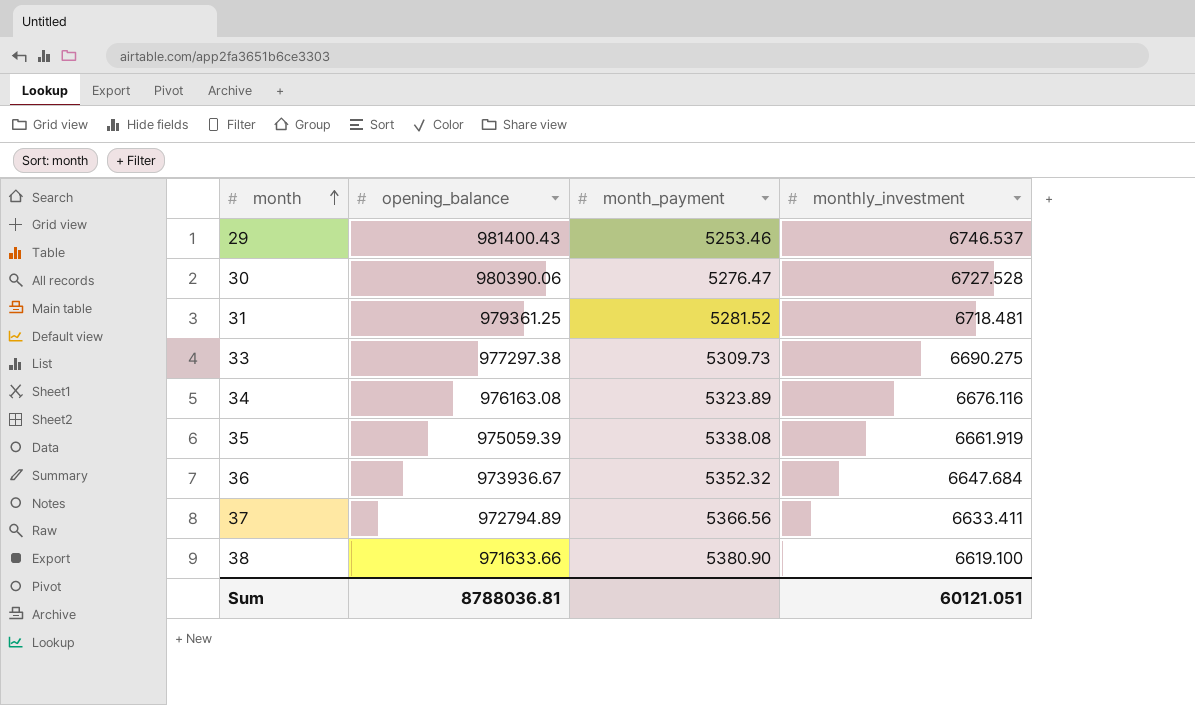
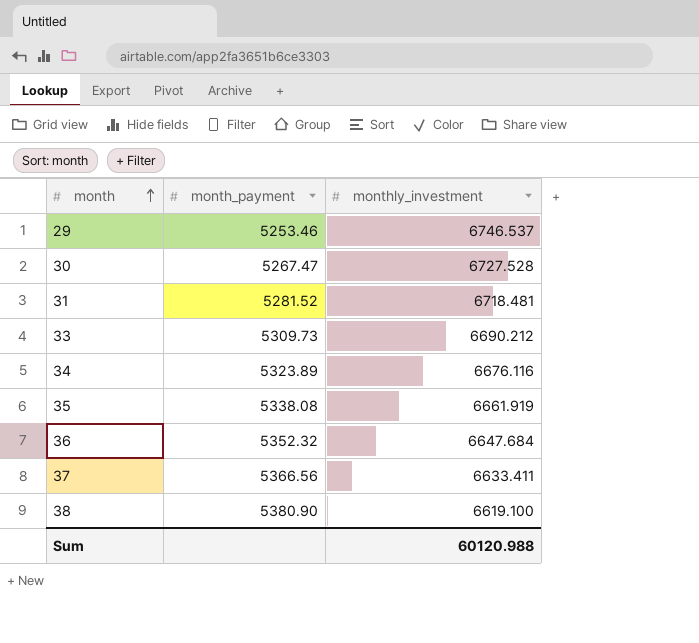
column opening_balance | position: 2 -> none
30 | month_payment: 5276.47 -> 5267.47
33 | monthly_investment: 6690.275 -> 6690.212
Sum | monthly_investment: 60121.051 -> 60120.988

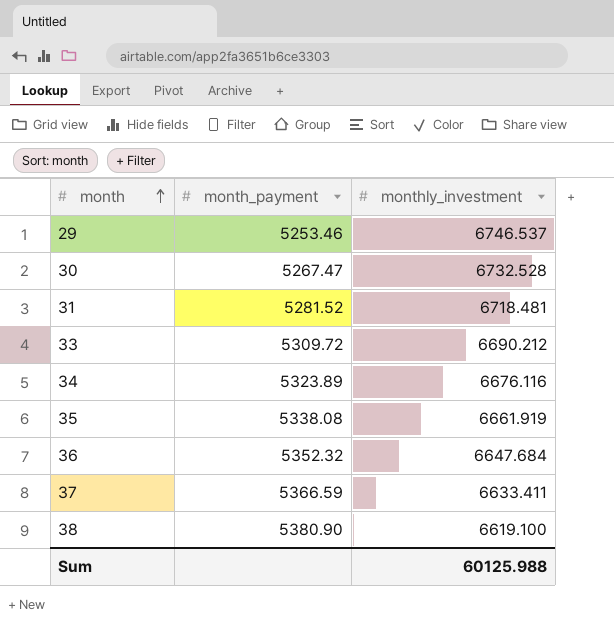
30 | monthly_investment: 6727.528 -> 6732.528
33 | month_payment: 5309.73 -> 5309.72
37 | month_payment: 5366.56 -> 5366.59
Sum | monthly_investment: 60120.988 -> 60125.988

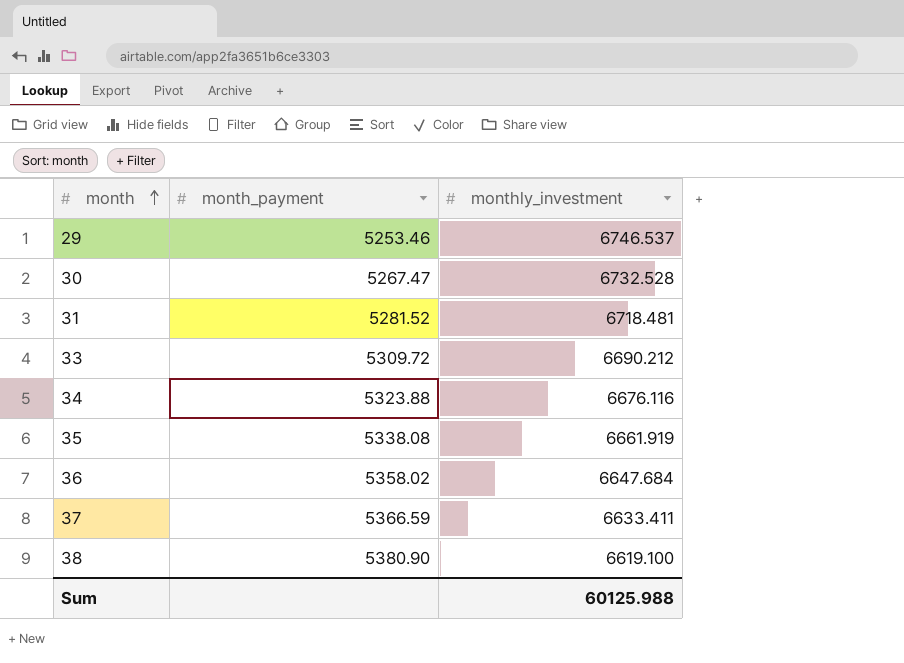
34 | month_payment: 5323.89 -> 5323.88
36 | month_payment: 5352.32 -> 5358.02

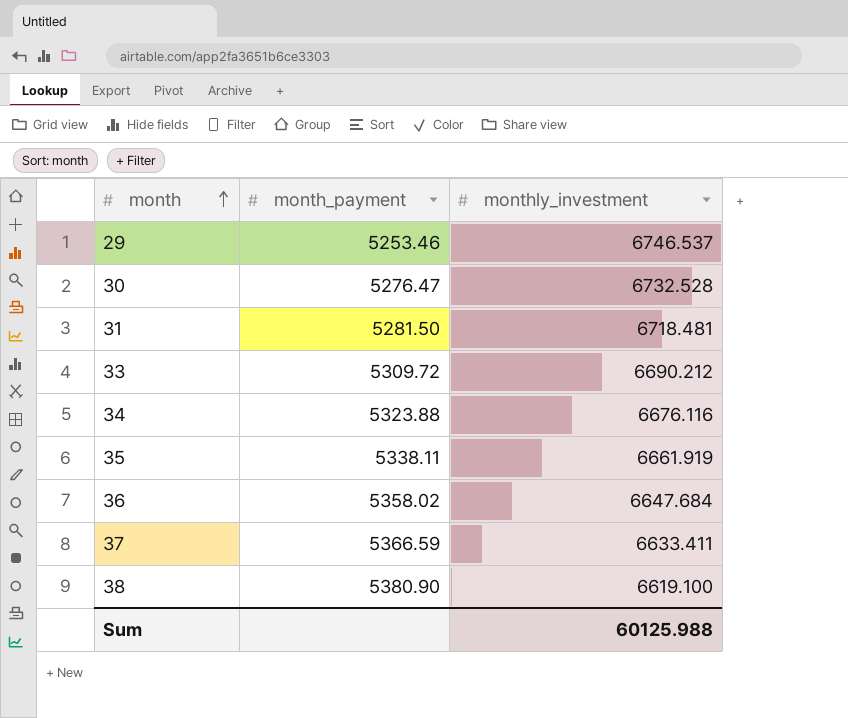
30 | month_payment: 5267.47 -> 5276.47
31 | month_payment: 5281.52 -> 5281.50
35 | month_payment: 5338.08 -> 5338.11

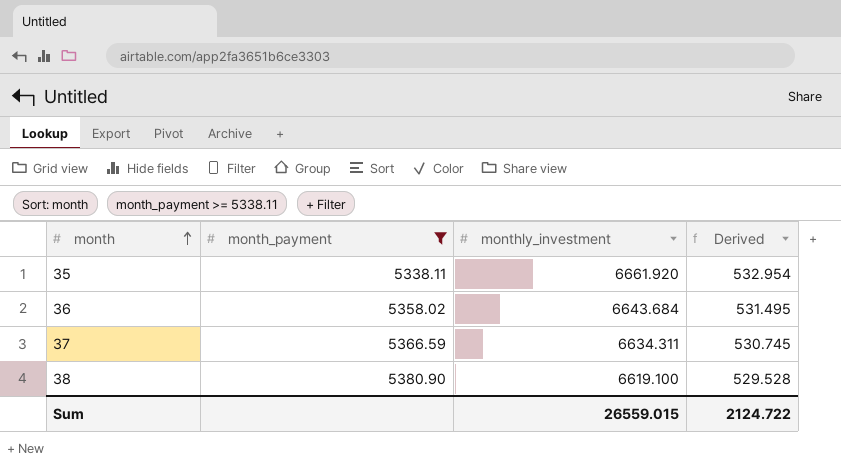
filter: none -> month_payment >= 5338.11
column Derived | formula: none -> [monthly_investment] * 0.08
35 | monthly_investment: 6661.919 -> 6661.920
36 | monthly_investment: 6647.684 -> 6643.684
37 | monthly_investment: 6633.411 -> 6634.311
Sum | monthly_investment: 60125.988 -> 26559.015

